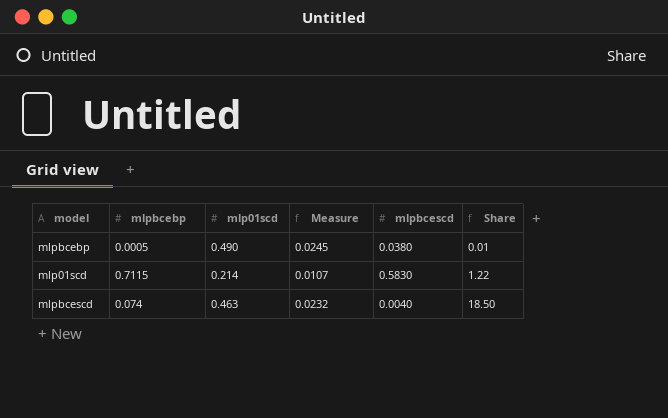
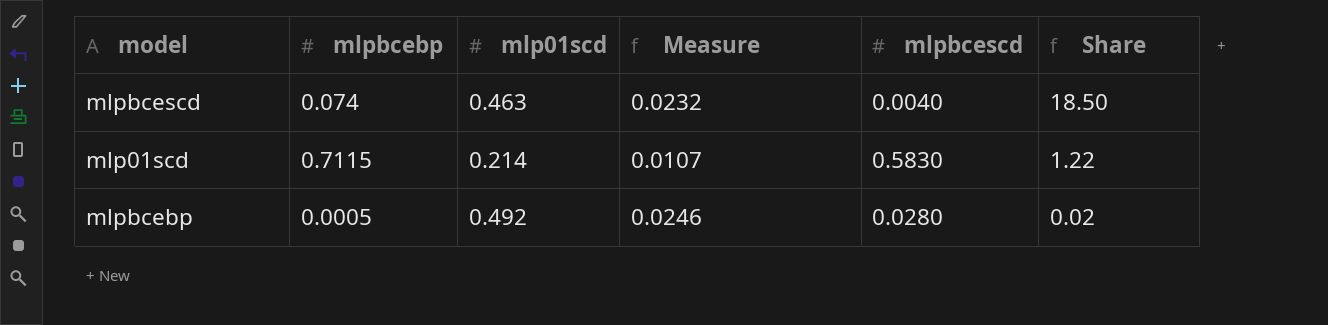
row order: Share ascending -> Share descending
mlpbcebp | mlp01scd: 0.490 -> 0.492
mlpbcebp | Measure: 0.0245 -> 0.0246
mlpbcebp | mlpbcescd: 0.0380 -> 0.0280
mlpbcebp | Share: 0.01 -> 0.02

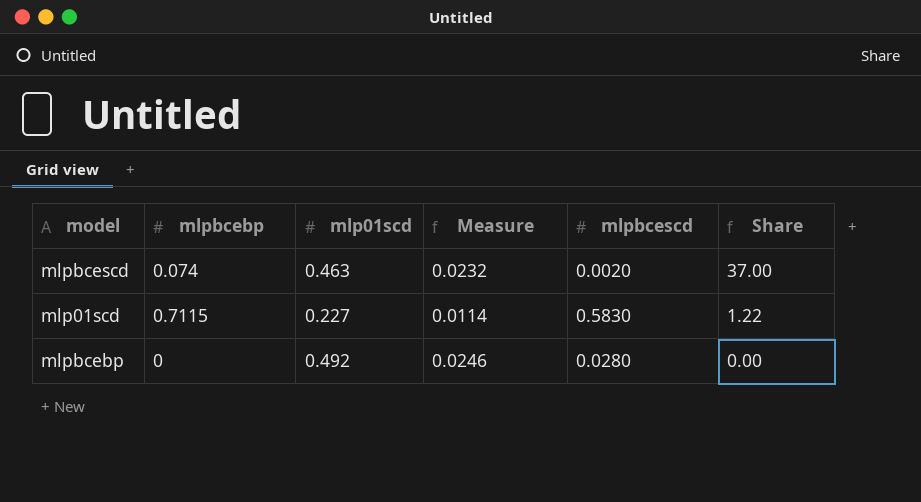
mlpbcescd | mlpbcescd: 0.0040 -> 0.0020
mlpbcescd | Share: 18.50 -> 37.00
mlp01scd | mlp01scd: 0.214 -> 0.227
mlp01scd | Measure: 0.0107 -> 0.0114
mlpbcebp | mlpbcebp: 0.0005 -> 0
mlpbcebp | Share: 0.02 -> 0.00

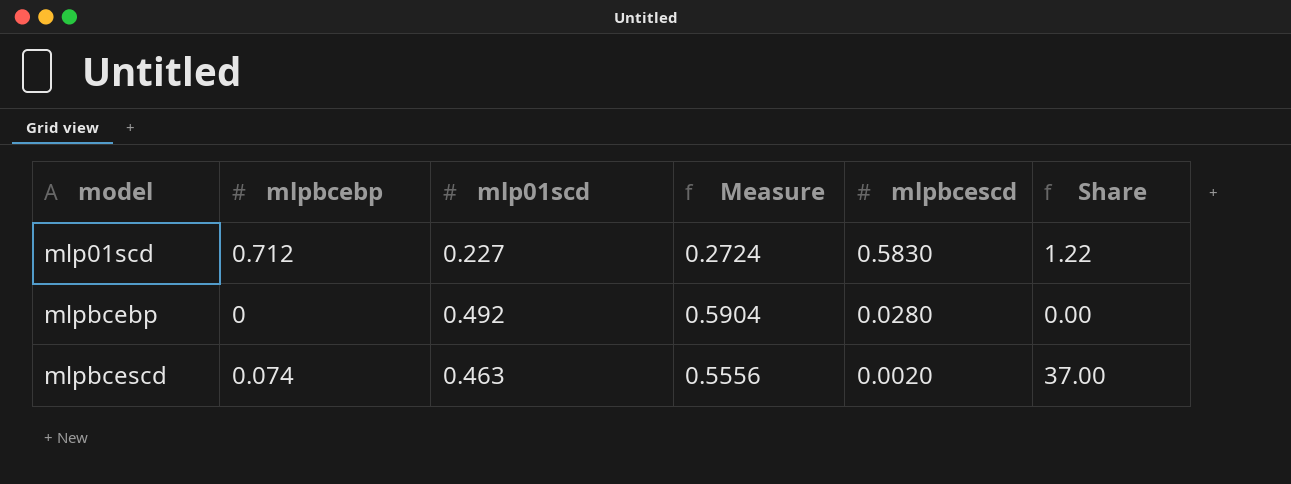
row order: Share descending -> model ascending
column Measure | formula: [mlp01scd] * 0.05 -> [mlp01scd] * 1.2
mlp01scd | mlpbcebp: 0.7115 -> 0.712

